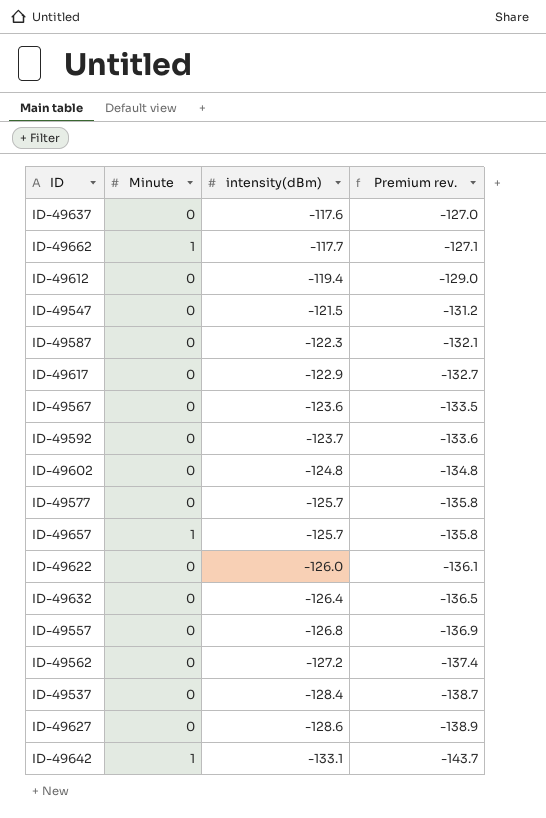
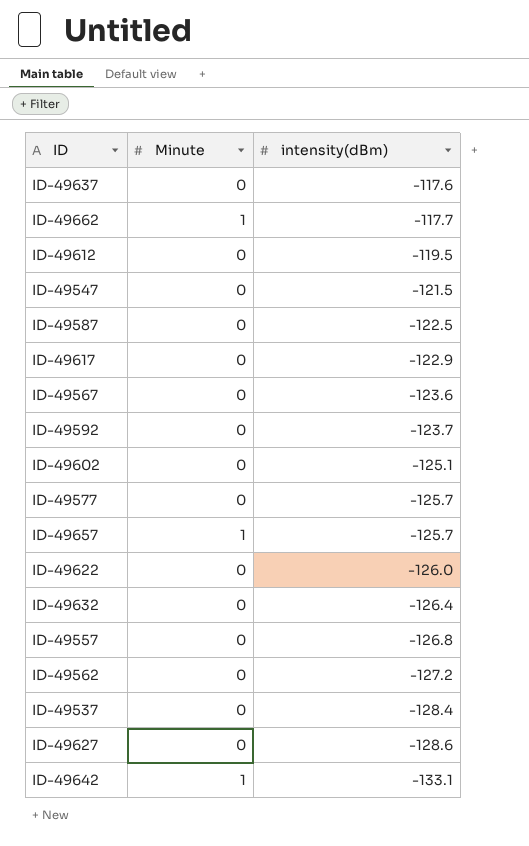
column Premium rev. | formula: [intensity(dBm)] * 1.08 -> none
ID-49612 | intensity(dBm): -119.4 -> -119.5
ID-49587 | intensity(dBm): -122.3 -> -122.5
ID-49602 | intensity(dBm): -124.8 -> -125.1

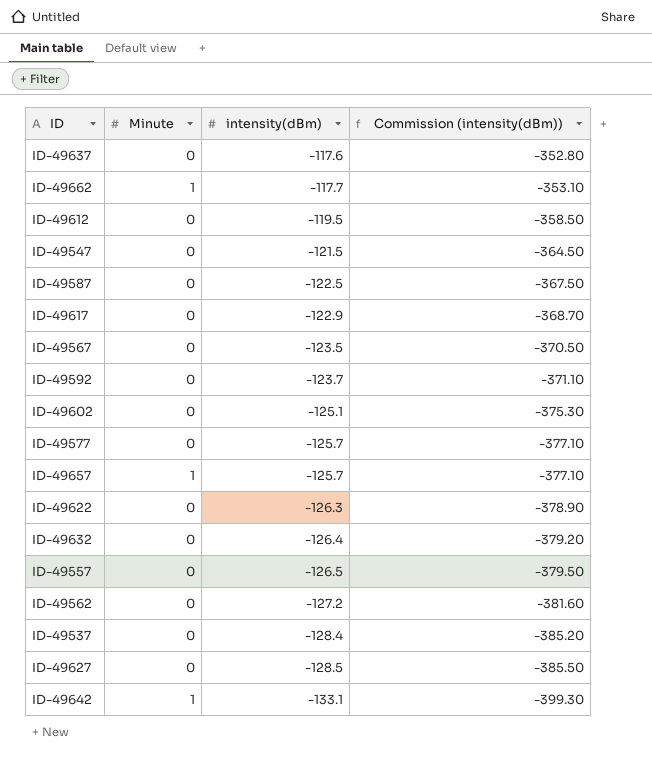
column Commission (intensity(dBm)) | formula: none -> [intensity(dBm)] * 3
ID-49567 | intensity(dBm): -123.6 -> -123.5
ID-49622 | intensity(dBm): -126.0 -> -126.3
ID-49557 | intensity(dBm): -126.8 -> -126.5
ID-49627 | intensity(dBm): -128.6 -> -128.5

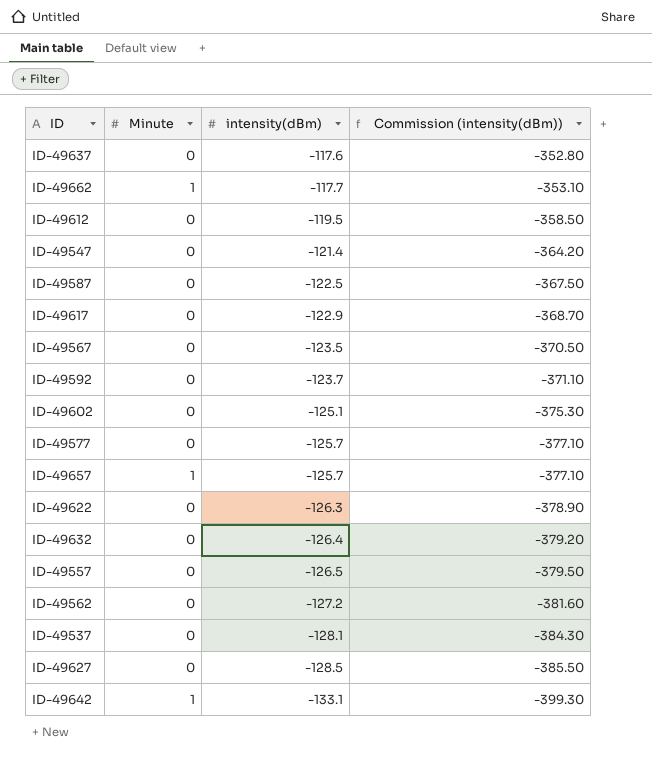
ID-49547 | intensity(dBm): -121.5 -> -121.4
ID-49547 | Commission (intensity(dBm)): -364.50 -> -364.20
ID-49537 | intensity(dBm): -128.4 -> -128.1
ID-49537 | Commission (intensity(dBm)): -385.20 -> -384.30

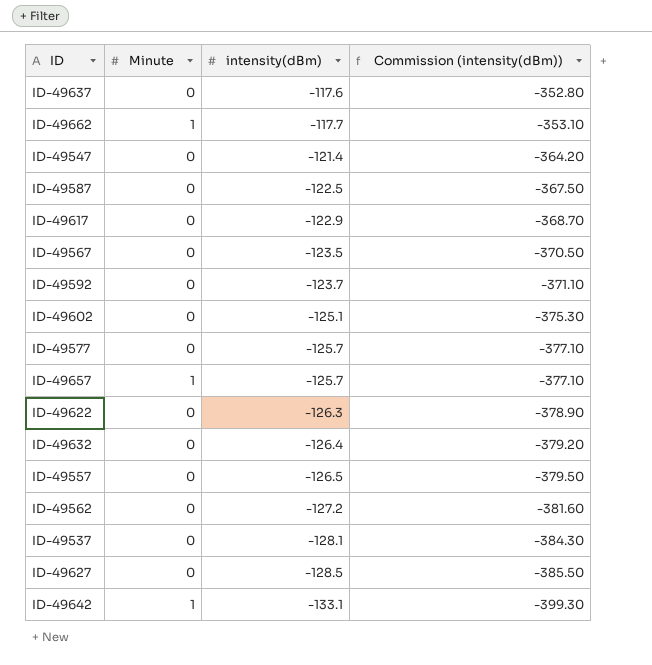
row ID-49612: 0 | -119.5 | -358.50 -> none

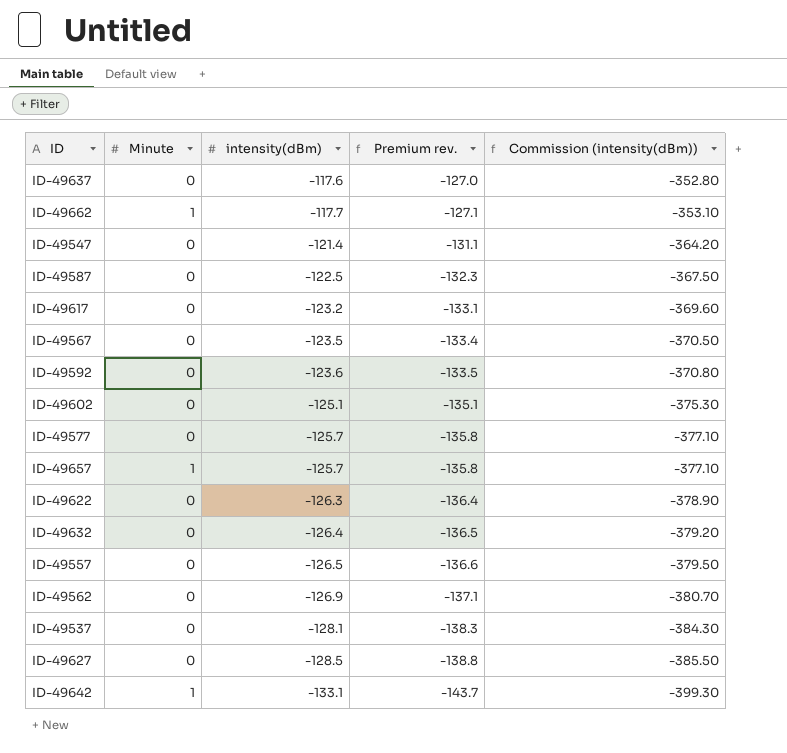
column Premium rev. | formula: none -> [intensity(dBm)] * 1.08
ID-49617 | intensity(dBm): -122.9 -> -123.2
ID-49617 | Commission (intensity(dBm)): -368.70 -> -369.60
ID-49592 | intensity(dBm): -123.7 -> -123.6
ID-49592 | Commission (intensity(dBm)): -371.10 -> -370.80
ID-49562 | intensity(dBm): -127.2 -> -126.9
ID-49562 | Commission (intensity(dBm)): -381.60 -> -380.70

